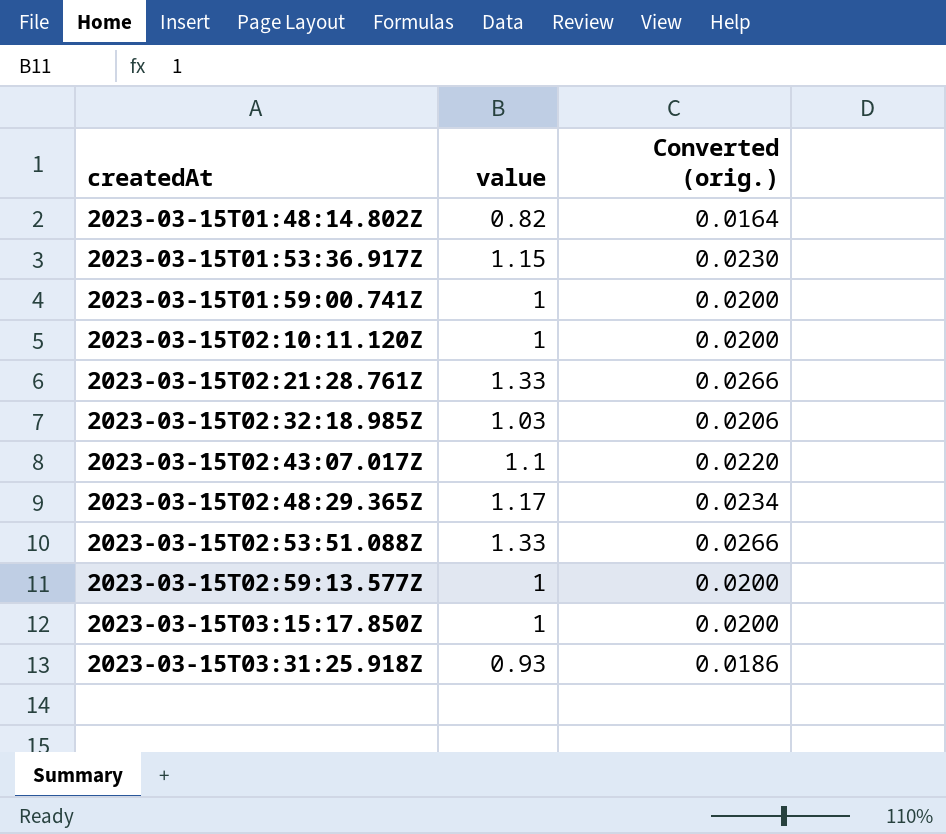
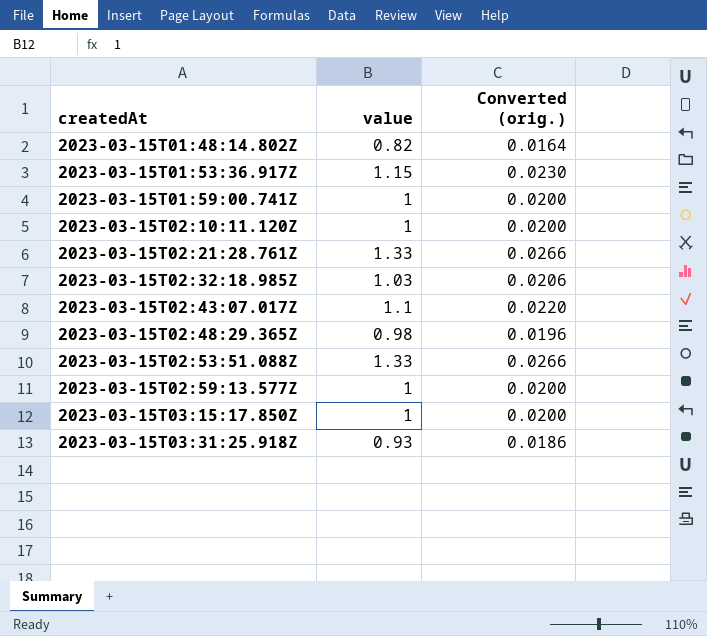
2023-03-15T02:48:29.365Z | value: 1.17 -> 0.98
2023-03-15T02:48:29.365Z | Converted (orig.): 0.0234 -> 0.0196

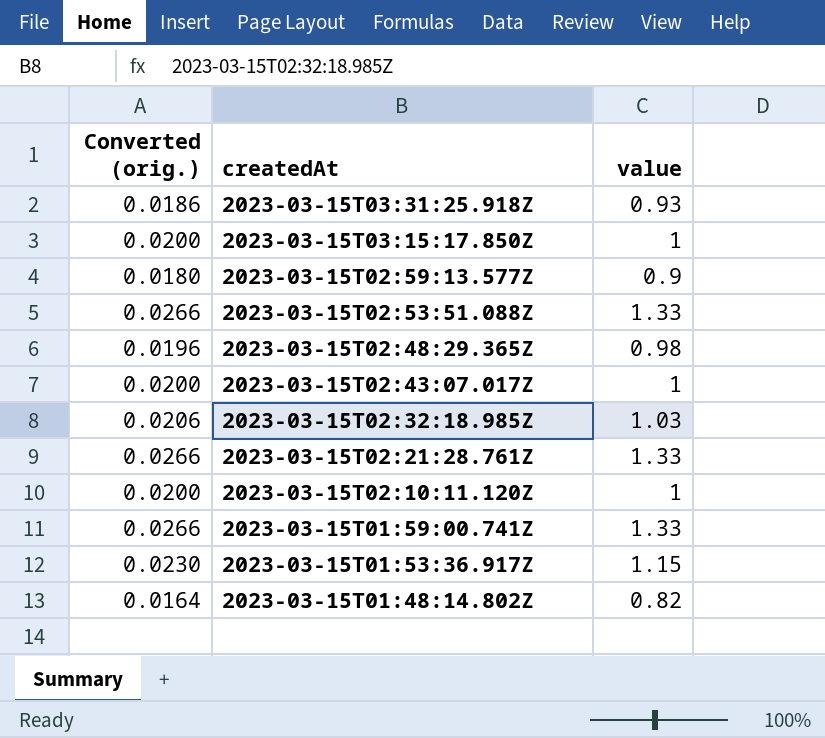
row order: createdAt ascending -> createdAt descending
column Converted (orig.) | position: 3 -> 1
2023-03-15T02:59:13.577Z | Converted (orig.): 0.0200 -> 0.0180
2023-03-15T02:59:13.577Z | value: 1 -> 0.9
2023-03-15T02:43:07.017Z | Converted (orig.): 0.0220 -> 0.0200
2023-03-15T02:43:07.017Z | value: 1.1 -> 1
2023-03-15T01:59:00.741Z | Converted (orig.): 0.0200 -> 0.0266
2023-03-15T01:59:00.741Z | value: 1 -> 1.33

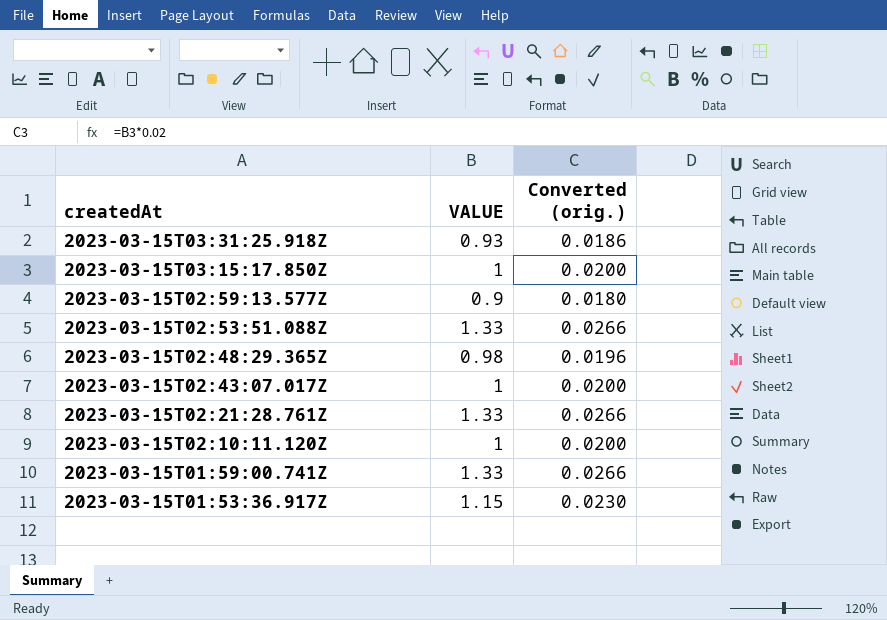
column name: value -> VALUE
column Converted (orig.) | position: 1 -> 3
row 2023-03-15T02:32:18.985Z: 0.0206 | 1.03 -> none
row 2023-03-15T01:48:14.802Z: 0.0164 | 0.82 -> none

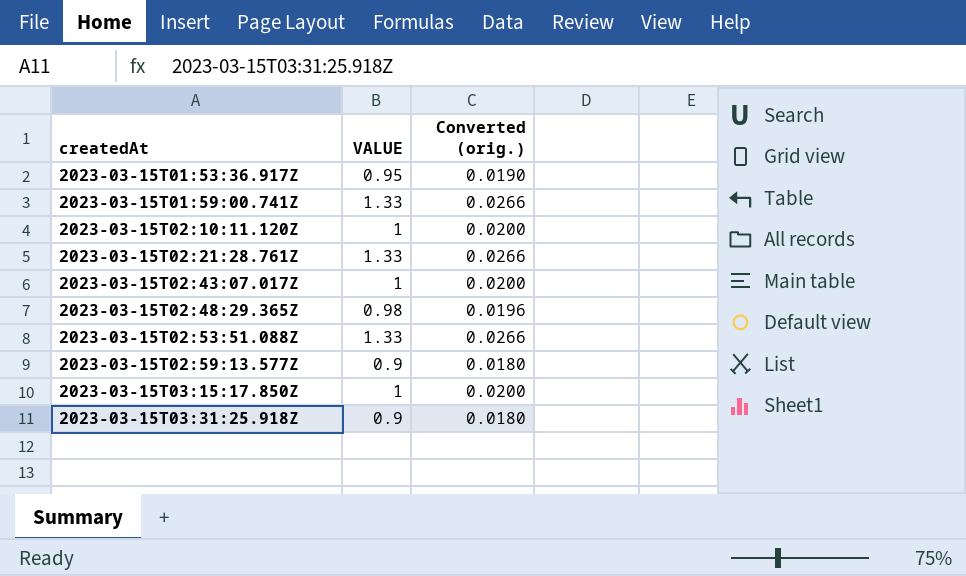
row order: createdAt descending -> createdAt ascending
2023-03-15T01:53:36.917Z | VALUE: 1.15 -> 0.95
2023-03-15T01:53:36.917Z | Converted (orig.): 0.0230 -> 0.0190
2023-03-15T03:31:25.918Z | VALUE: 0.93 -> 0.9
2023-03-15T03:31:25.918Z | Converted (orig.): 0.0186 -> 0.0180

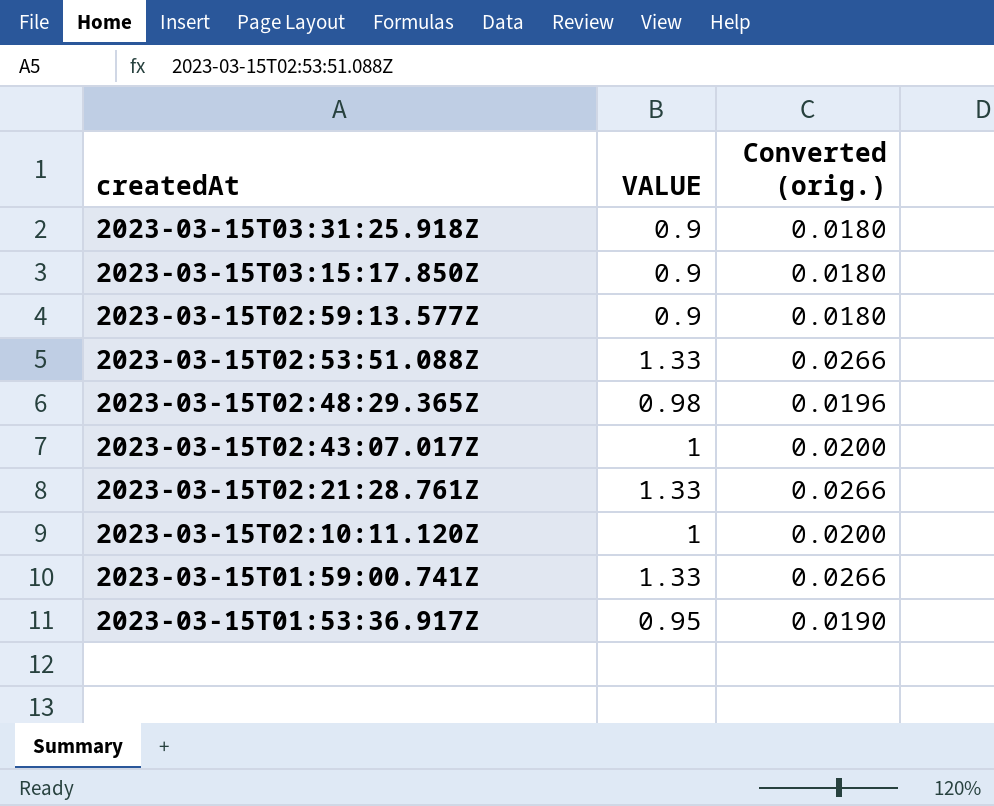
row order: createdAt ascending -> createdAt descending
2023-03-15T03:15:17.850Z | VALUE: 1 -> 0.9
2023-03-15T03:15:17.850Z | Converted (orig.): 0.0200 -> 0.0180

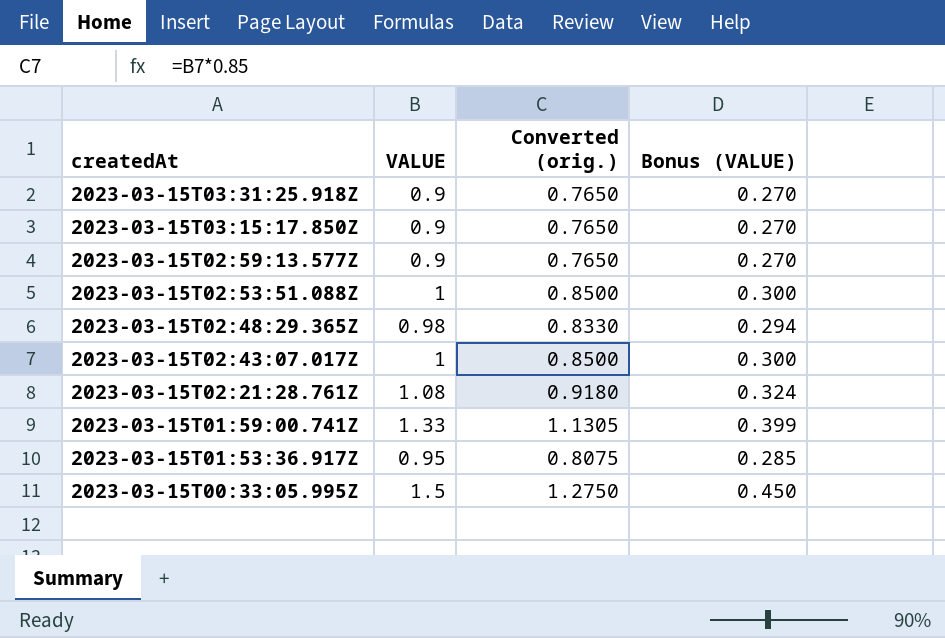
column Converted (orig.) | formula: [VALUE] * 0.02 -> [VALUE] * 0.85
column Bonus (VALUE) | formula: none -> [VALUE] * 0.3
row 2023-03-15T02:10:11.120Z: 1 | 0.0200 -> none
2023-03-15T02:53:51.088Z | VALUE: 1.33 -> 1
2023-03-15T02:21:28.761Z | VALUE: 1.33 -> 1.08
row 2023-03-15T00:33:05.995Z: none -> 1.5 | 1.2750 | 0.450

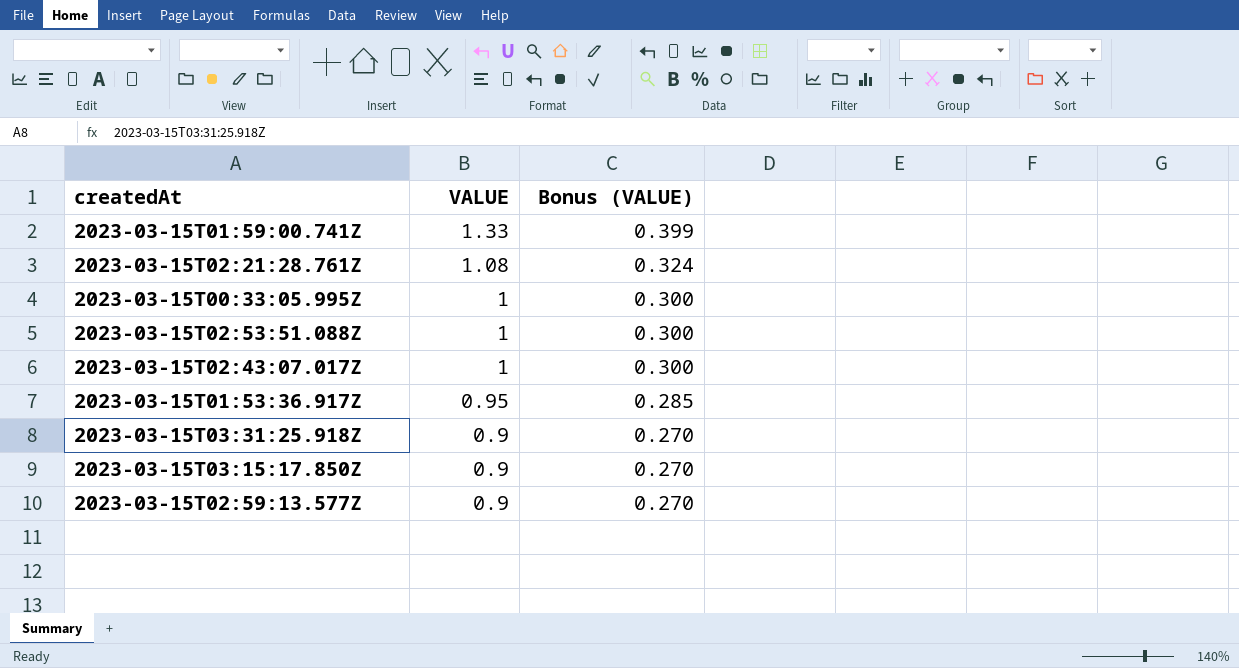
row order: createdAt descending -> VALUE descending
column Converted (orig.) | formula: [VALUE] * 0.85 -> none
row 2023-03-15T02:48:29.365Z: 0.98 | 0.8330 | 0.294 -> none
2023-03-15T00:33:05.995Z | VALUE: 1.5 -> 1
2023-03-15T00:33:05.995Z | Bonus (VALUE): 0.450 -> 0.300

